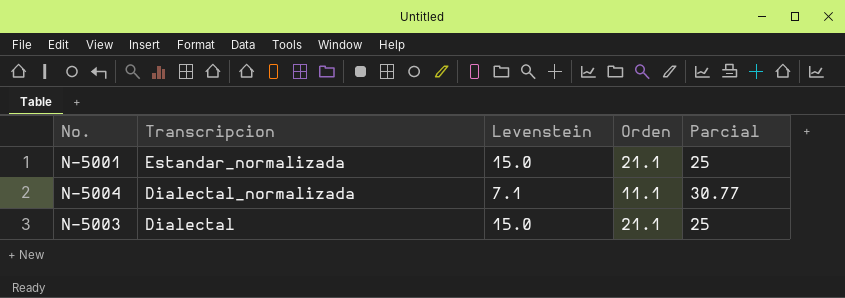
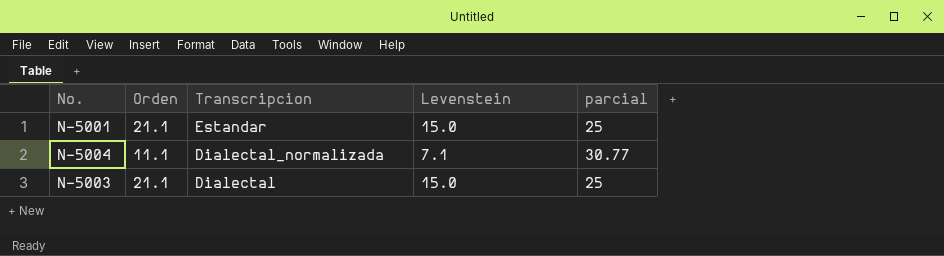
column Orden | position: 4 -> 2
column name: Parcial -> parcial
N-5001 | Transcripcion: Estandar_normalizada -> Estandar

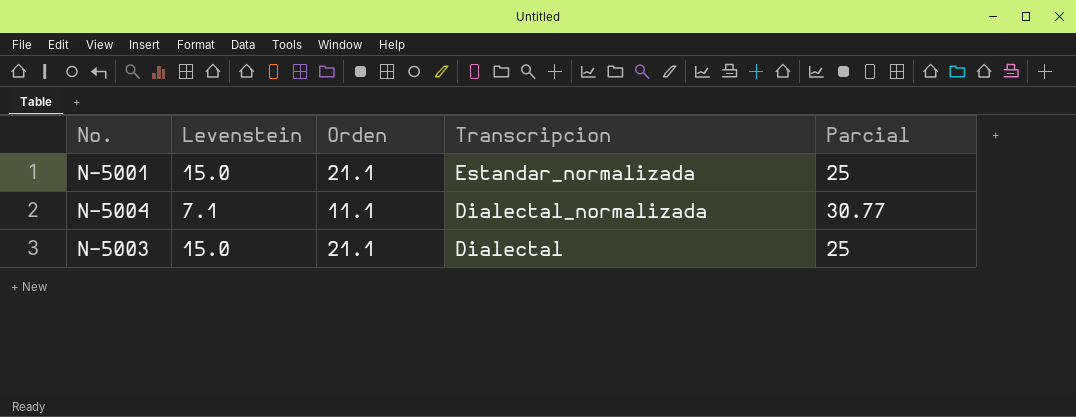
column Levenstein | position: 4 -> 2
column name: parcial -> Parcial
N-5001 | Transcripcion: Estandar -> Estandar_normalizada

